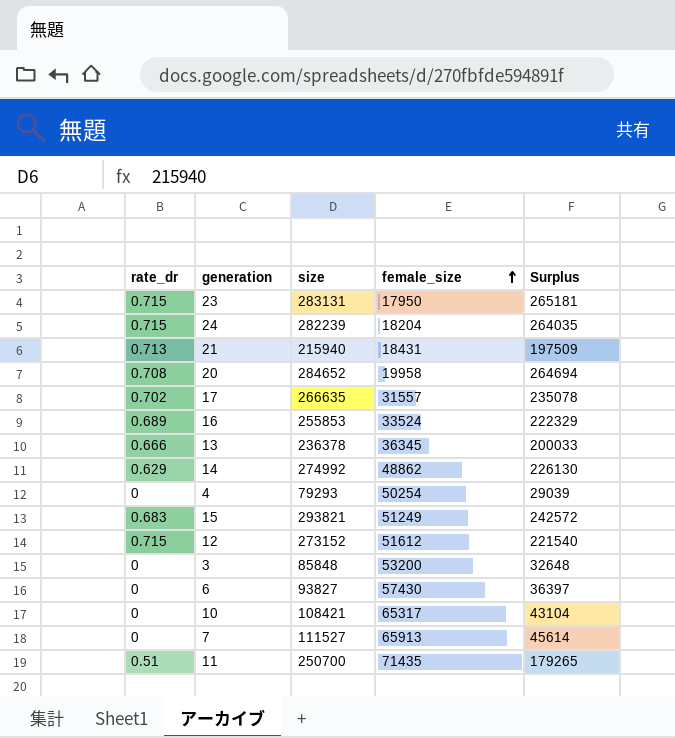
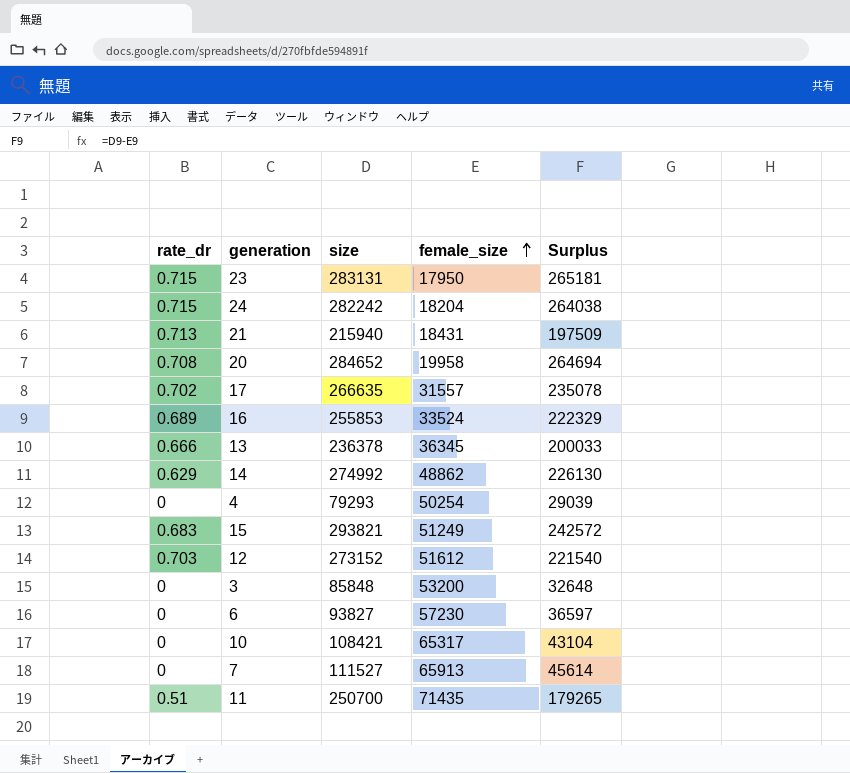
24 | size: 282239 -> 282242
24 | Surplus: 264035 -> 264038
12 | rate_dr: 0.715 -> 0.703
6 | female_size: 57430 -> 57230
6 | Surplus: 36397 -> 36597

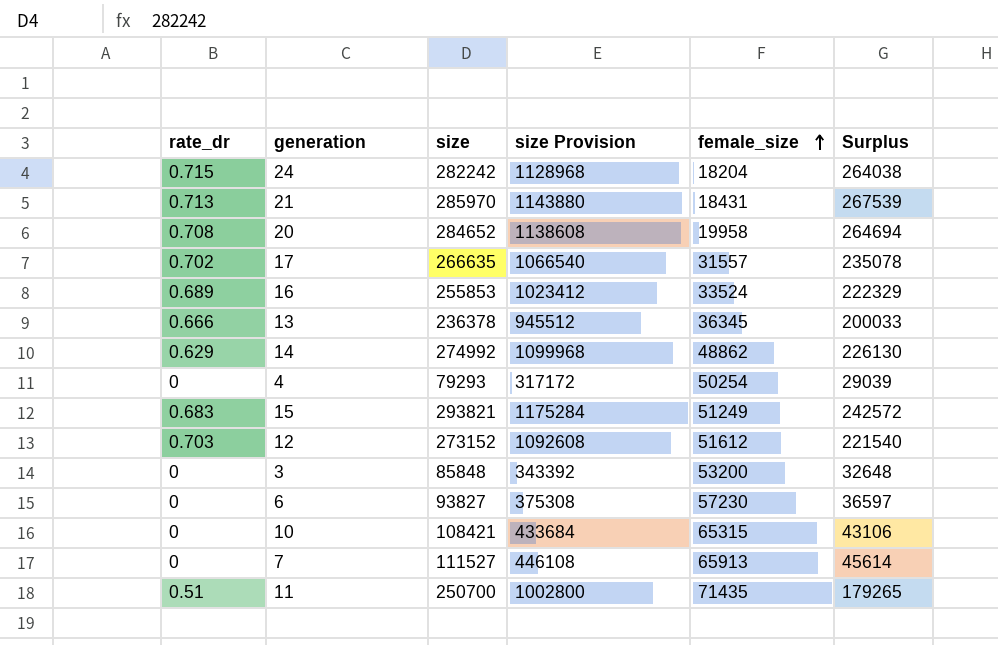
column size Provision | formula: none -> [size] * 4
row 23: 0.715 | 283131 | 17950 | 265181 -> none
21 | size: 215940 -> 285970
21 | Surplus: 197509 -> 267539
10 | female_size: 65317 -> 65315
10 | Surplus: 43104 -> 43106

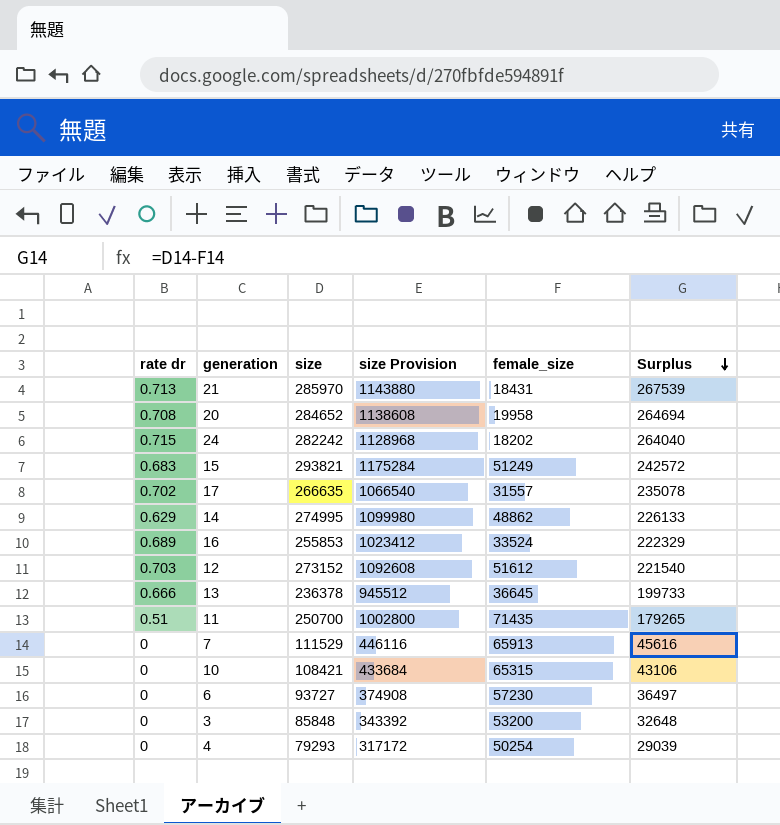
row order: female_size ascending -> Surplus descending
column name: rate_dr -> rate dr
24 | female_size: 18204 -> 18202
24 | Surplus: 264038 -> 264040
14 | size: 274992 -> 274995
14 | size Provision: 1099968 -> 1099980
14 | Surplus: 226130 -> 226133
13 | female_size: 36345 -> 36645
13 | Surplus: 200033 -> 199733
7 | size: 111527 -> 111529
7 | size Provision: 446108 -> 446116
7 | Surplus: 45614 -> 45616
6 | size: 93827 -> 93727
6 | size Provision: 375308 -> 374908
6 | Surplus: 36597 -> 36497

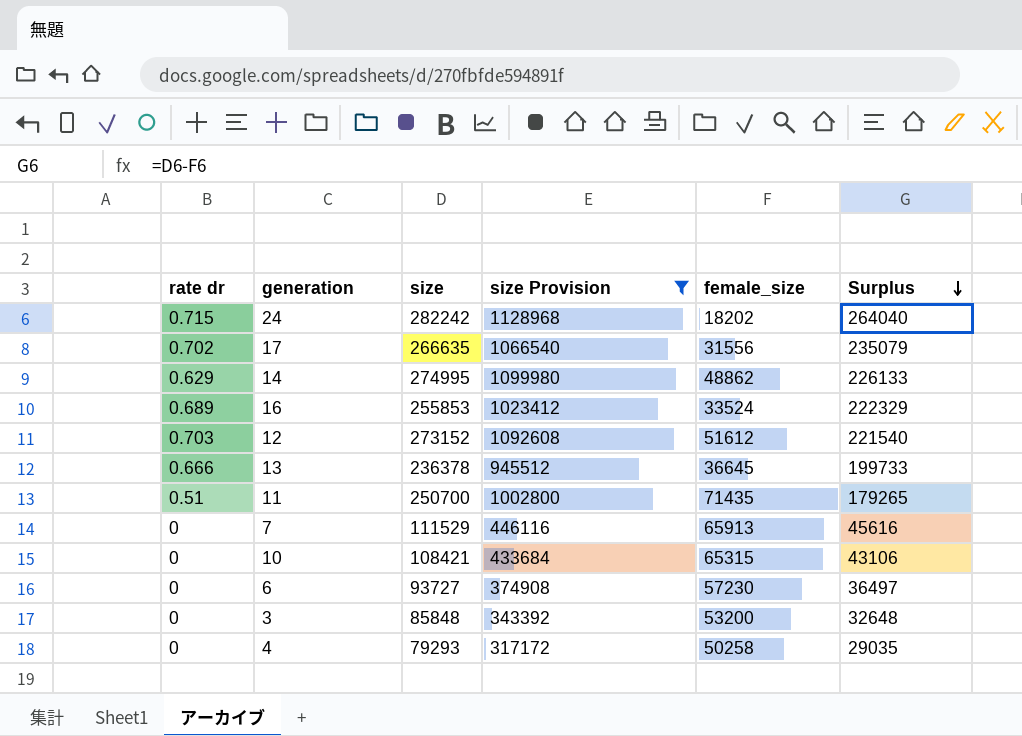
filter: none -> size Provision <= 1128968
17 | female_size: 31557 -> 31556
17 | Surplus: 235078 -> 235079
4 | female_size: 50254 -> 50258
4 | Surplus: 29039 -> 29035

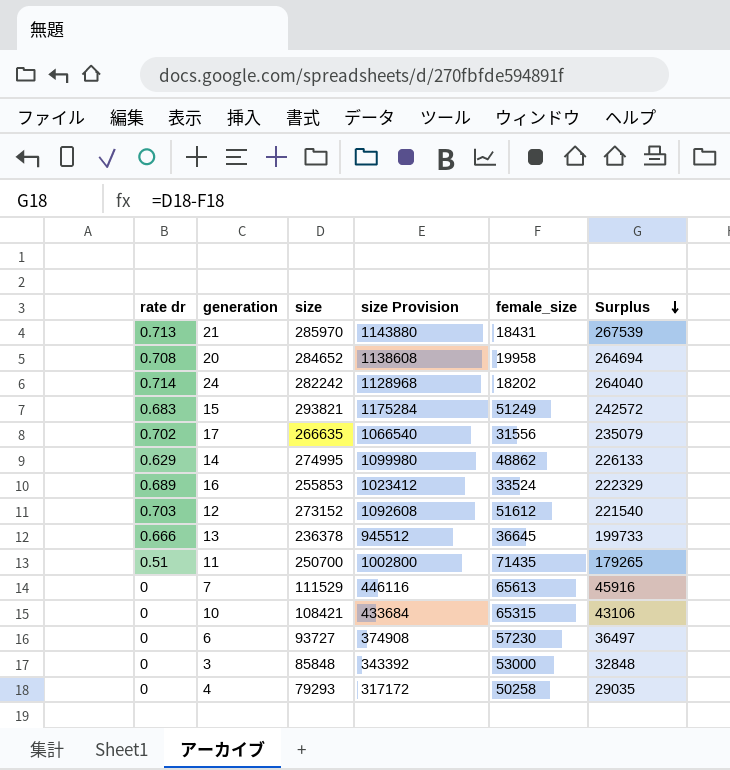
filter: size Provision <= 1128968 -> none
24 | rate dr: 0.715 -> 0.714
7 | female_size: 65913 -> 65613
7 | Surplus: 45616 -> 45916
3 | female_size: 53200 -> 53000
3 | Surplus: 32648 -> 32848

